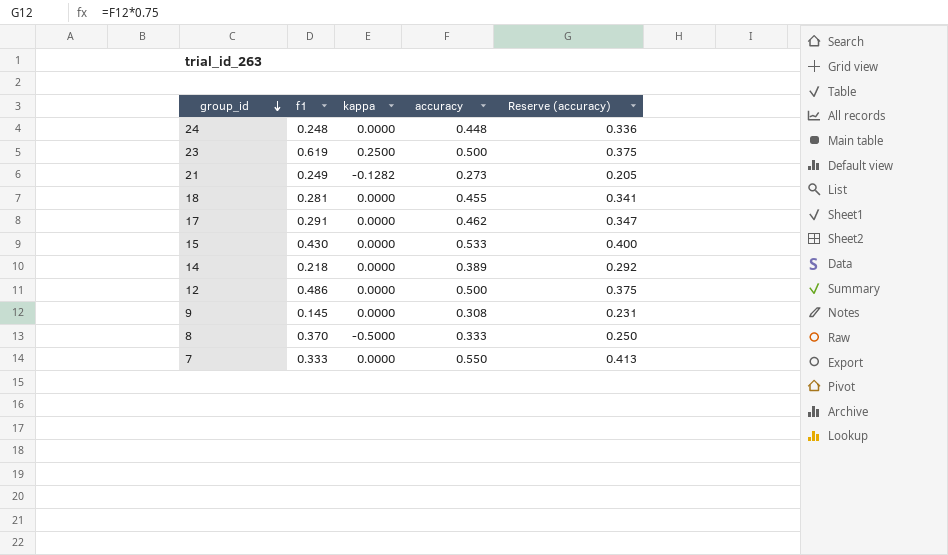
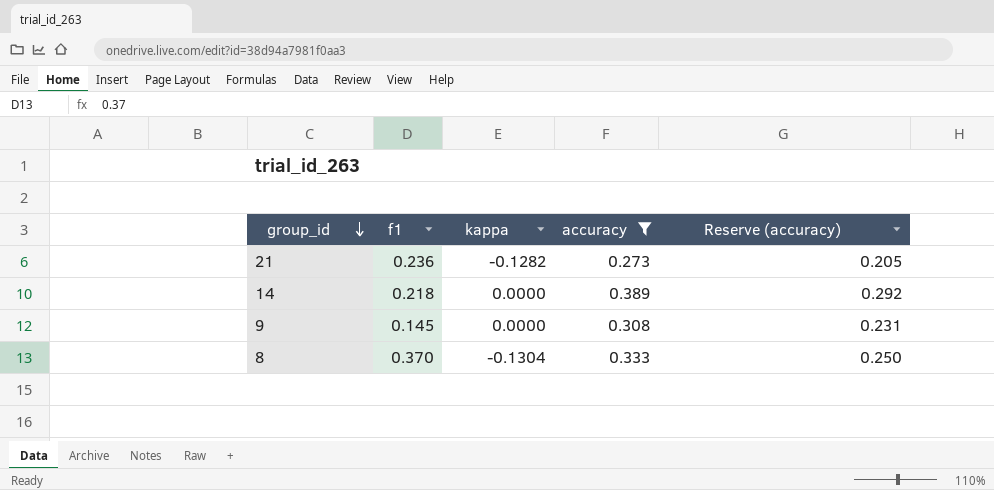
filter: none -> accuracy <= 0.389
21 | f1: 0.249 -> 0.236
8 | kappa: -0.5000 -> -0.1304

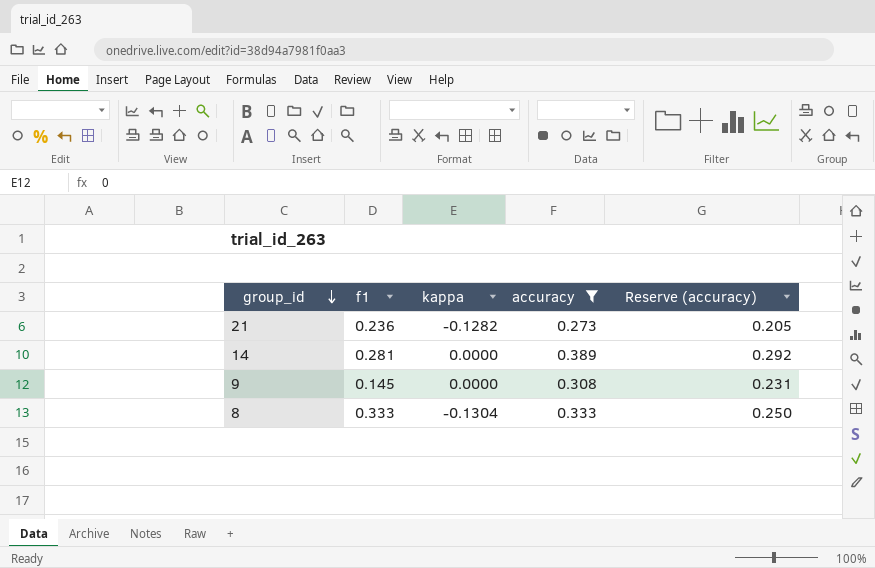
14 | f1: 0.218 -> 0.281
8 | f1: 0.370 -> 0.333

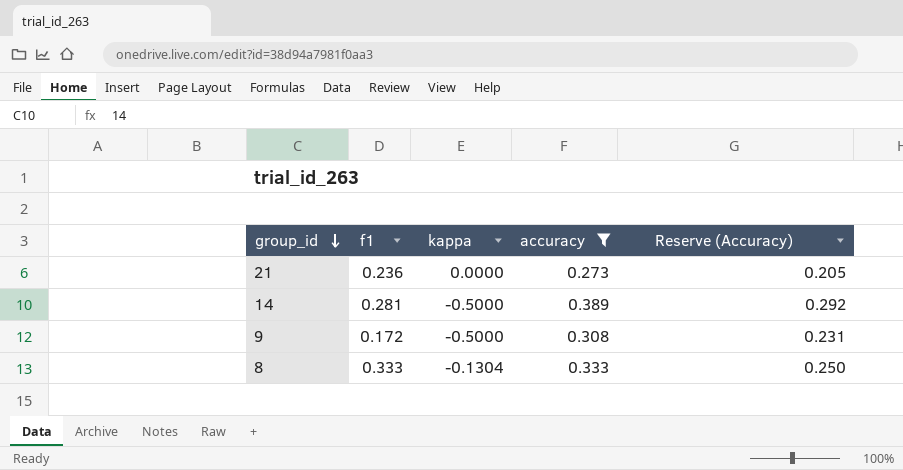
column name: Reserve (accuracy) -> Reserve (Accuracy)
21 | kappa: -0.1282 -> 0.0000
14 | kappa: 0.0000 -> -0.5000
9 | f1: 0.145 -> 0.172
9 | kappa: 0.0000 -> -0.5000

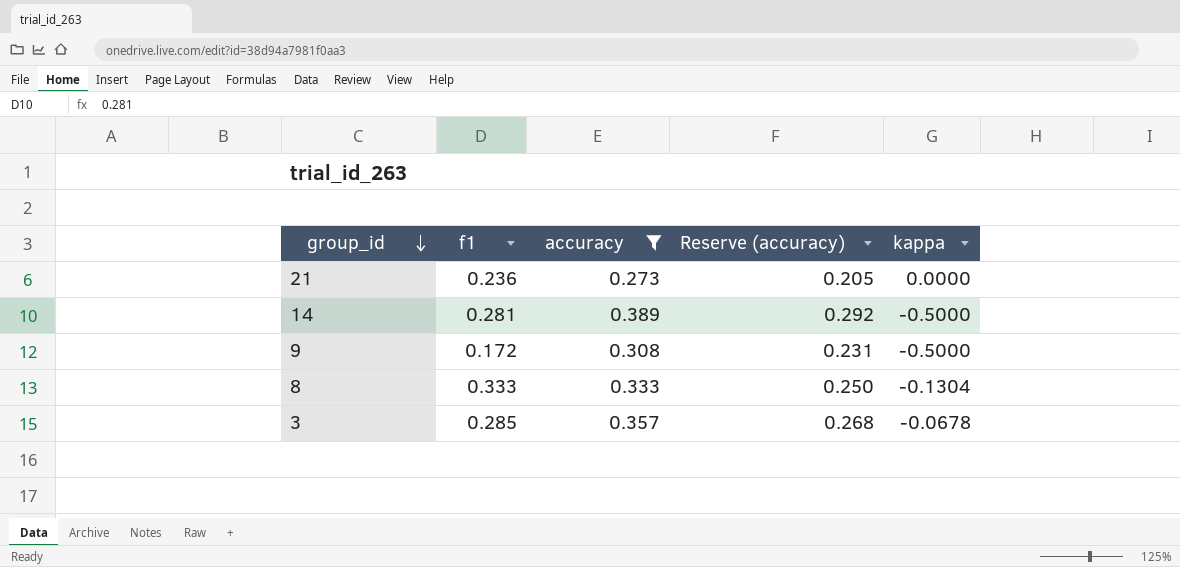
column name: Reserve (Accuracy) -> Reserve (accuracy)
column kappa | position: 3 -> 5
row 3: none -> 0.285 | 0.357 | 0.268 | -0.0678

